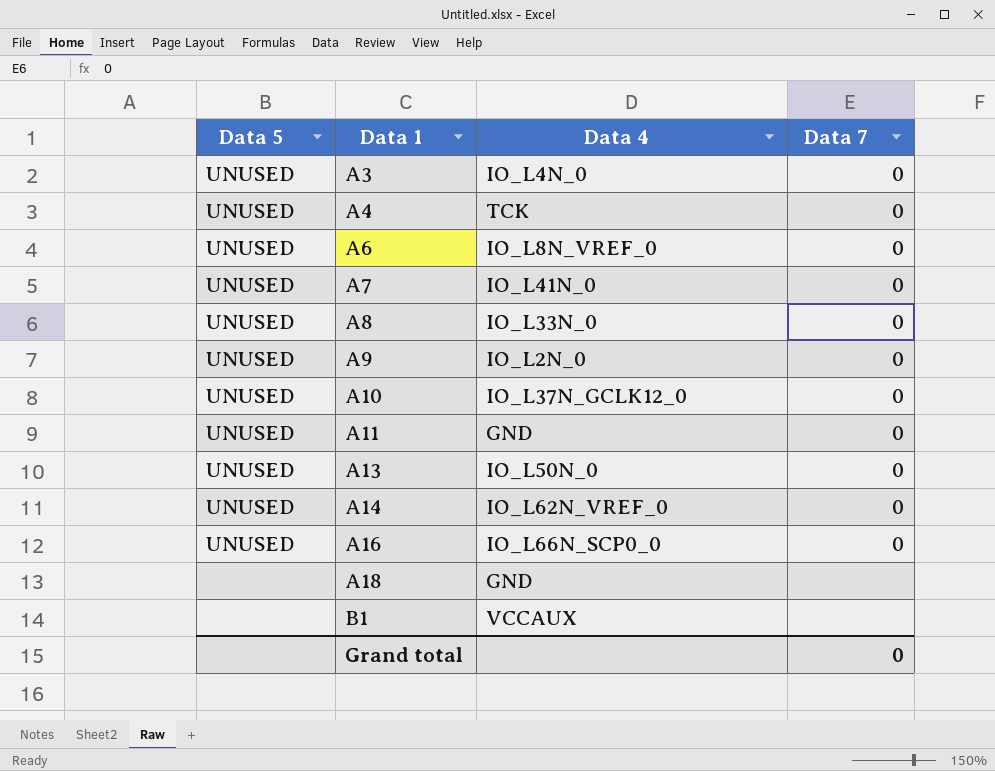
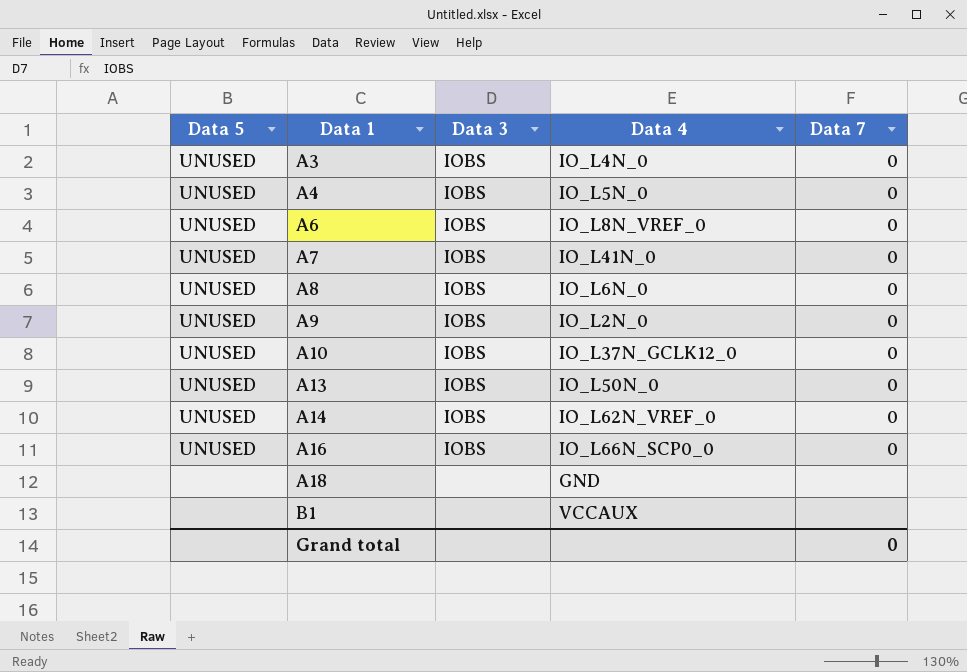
column Data 3 | position: none -> 3
row A11: UNUSED | GND | 0 -> none
A4 | Data 4: TCK -> IO_L5N_0
A8 | Data 4: IO_L33N_0 -> IO_L6N_0

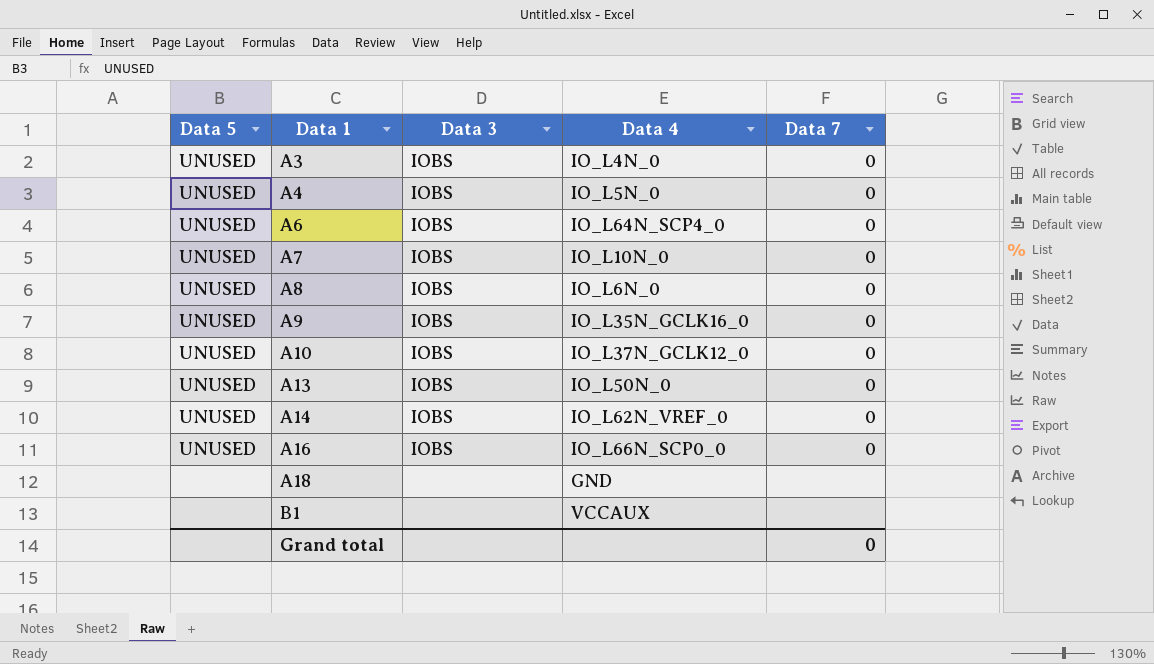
A6 | Data 4: IO_L8N_VREF_0 -> IO_L64N_SCP4_0
A7 | Data 4: IO_L41N_0 -> IO_L10N_0
A9 | Data 4: IO_L2N_0 -> IO_L35N_GCLK16_0

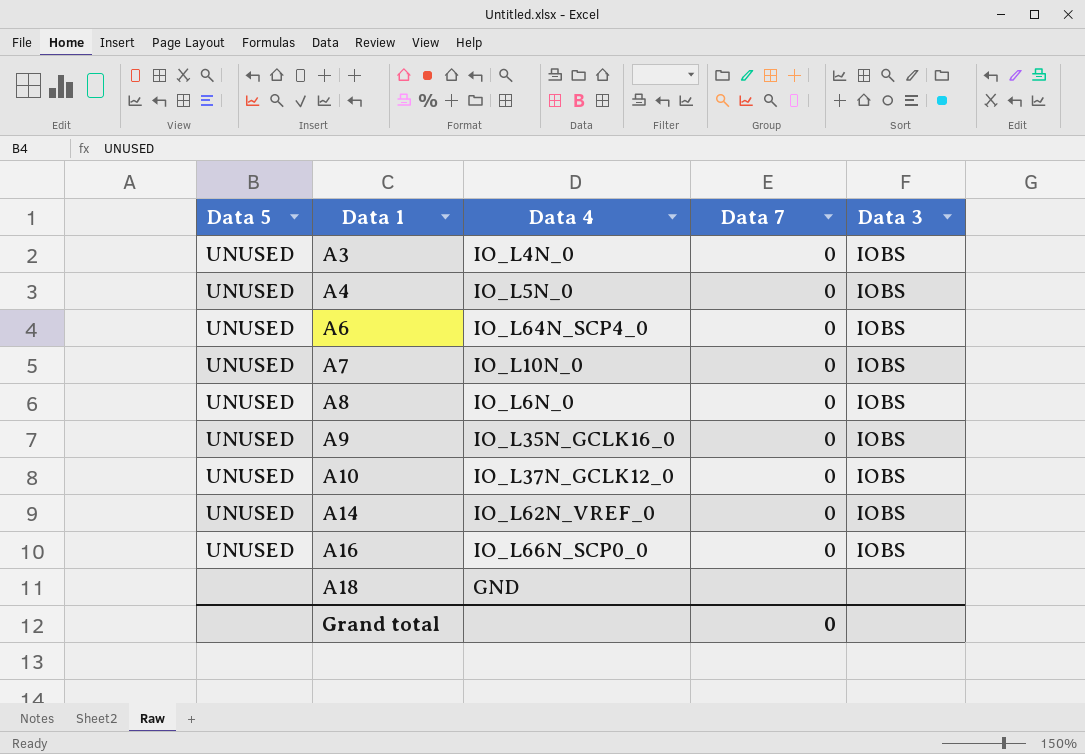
column Data 3 | position: 3 -> 5
row A13: UNUSED | IOBS | IO_L50N_0 | 0 -> none
row B1: none | none | VCCAUX | none -> none

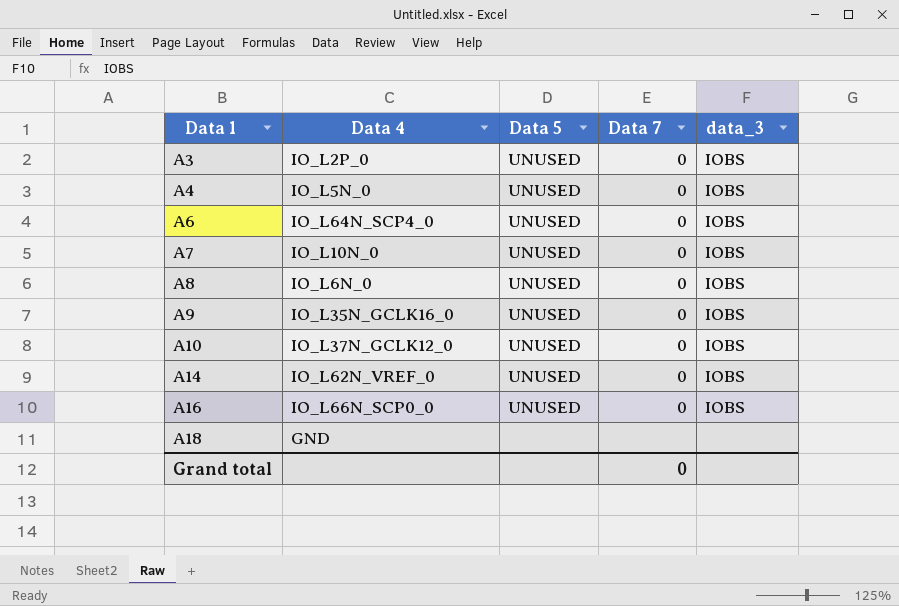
column Data 5 | position: 1 -> 3
column name: Data 3 -> data_3
A3 | Data 4: IO_L4N_0 -> IO_L2P_0

